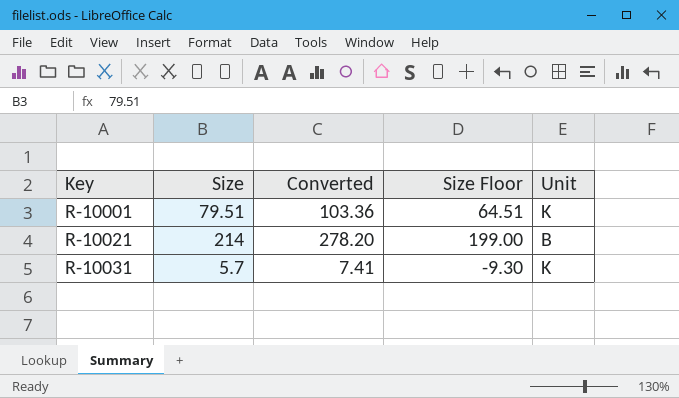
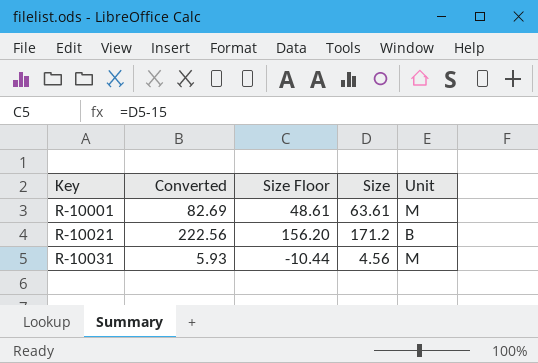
column Size | position: 2 -> 4
R-10001 | Converted: 103.36 -> 82.69
R-10001 | Size Floor: 64.51 -> 48.61
R-10001 | Size: 79.51 -> 63.61
R-10001 | Unit: K -> M
R-10021 | Converted: 278.20 -> 222.56
R-10021 | Size Floor: 199.00 -> 156.20
R-10021 | Size: 214 -> 171.2
R-10031 | Converted: 7.41 -> 5.93
R-10031 | Size Floor: -9.30 -> -10.44
R-10031 | Size: 5.7 -> 4.56
R-10031 | Unit: K -> M

